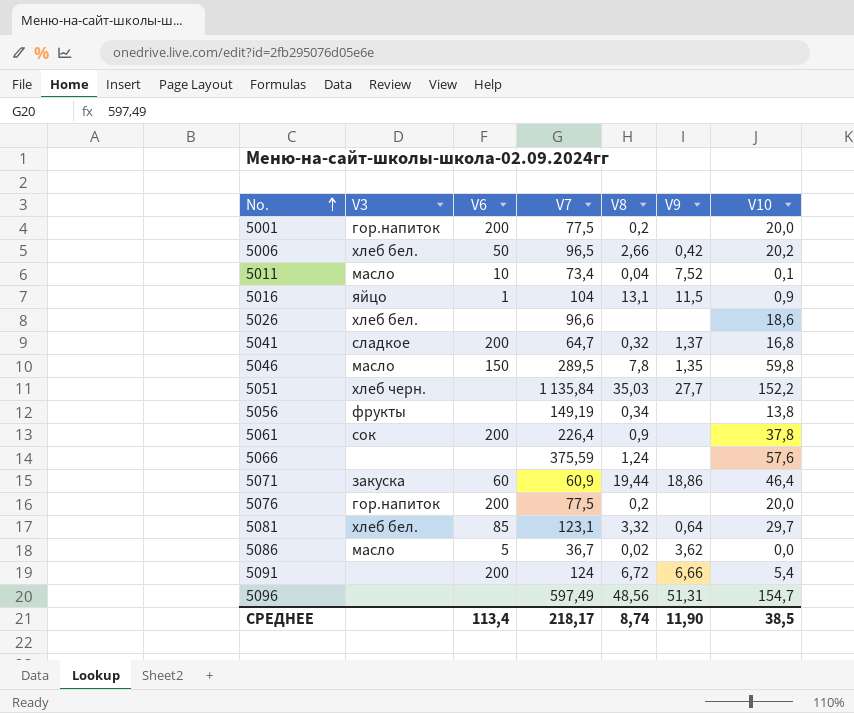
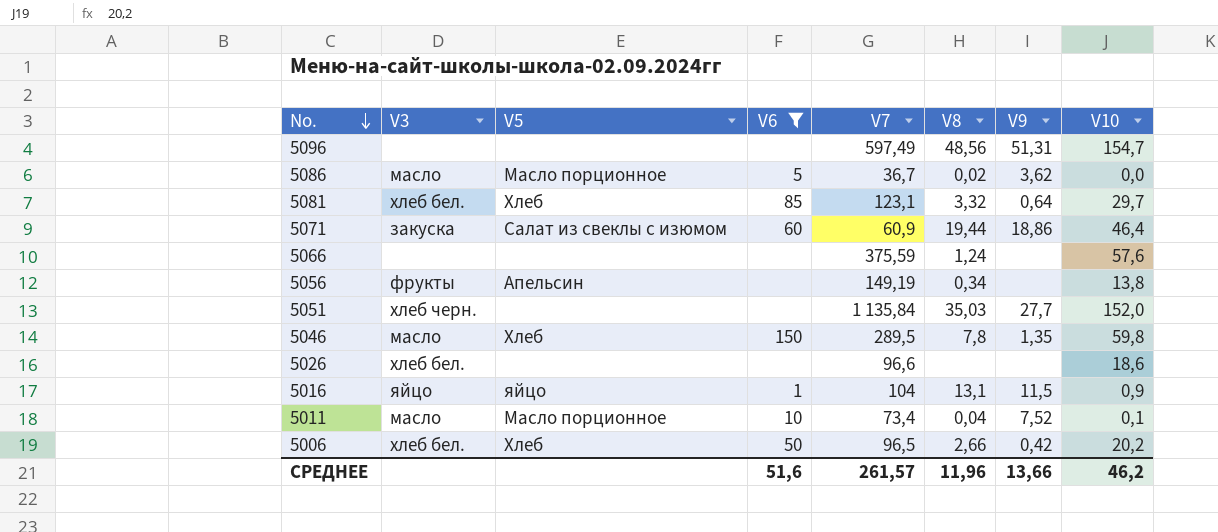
filter: none -> V6 != 200
row order: No. ascending -> No. descending
column V5 | position: none -> 3
5051 | V10: 152,2 -> 152,0
СРЕДНЕЕ | V6: 113,4 -> 51,6
СРЕДНЕЕ | V7: 218,17 -> 261,57
СРЕДНЕЕ | V8: 8,74 -> 11,96
СРЕДНЕЕ | V9: 11,90 -> 13,66
СРЕДНЕЕ | V10: 38,5 -> 46,2

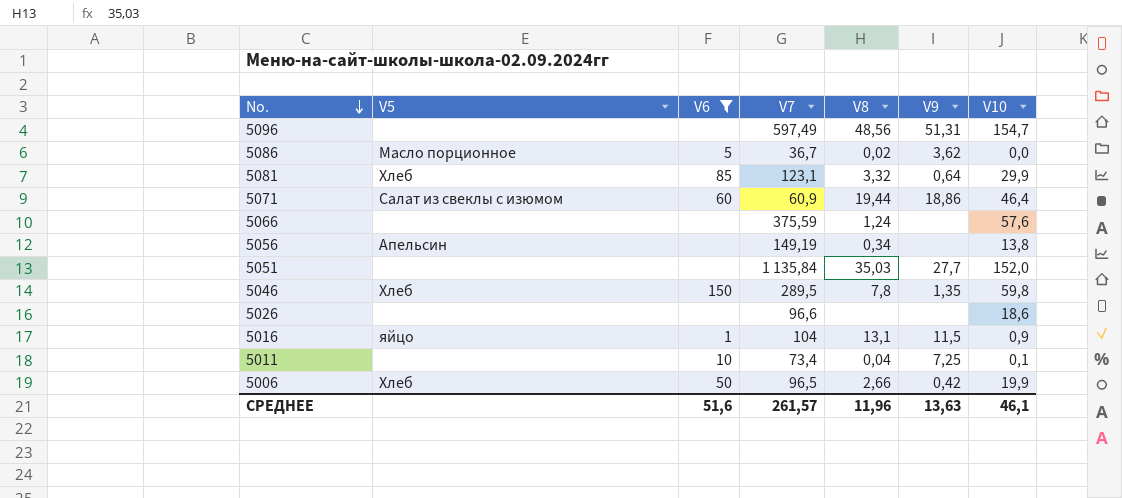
column V3 | position: 2 -> none
5081 | V10: 29,7 -> 29,9
5011 | V5: Масло порционное -> none
5011 | V9: 7,52 -> 7,25
5006 | V10: 20,2 -> 19,9
СРЕДНЕЕ | V9: 13,66 -> 13,63
СРЕДНЕЕ | V10: 46,2 -> 46,1

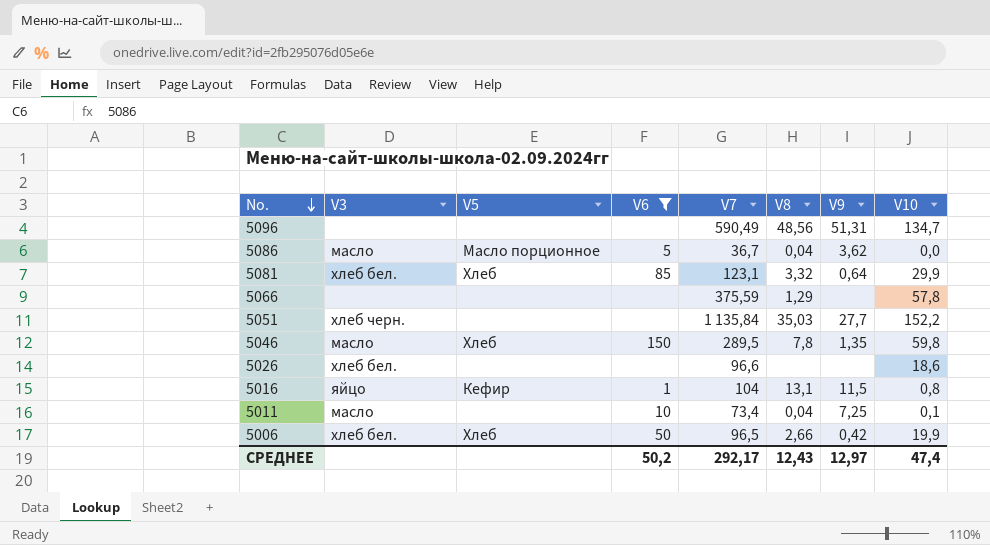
column V3 | position: none -> 2
row 5071: Салат из свеклы с изюмом | 60 | 60,9 | 19,44 | 18,86 | 46,4 -> none
row 5056: Апельсин | none | 149,19 | 0,34 | none | 13,8 -> none
5096 | V7: 597,49 -> 590,49
5096 | V10: 154,7 -> 134,7
5086 | V8: 0,02 -> 0,04
5066 | V8: 1,24 -> 1,29
5066 | V10: 57,6 -> 57,8
5051 | V10: 152,0 -> 152,2
5016 | V5: яйцо -> Кефир
5016 | V10: 0,9 -> 0,8
СРЕДНЕЕ | V6: 51,6 -> 50,2
СРЕДНЕЕ | V7: 261,57 -> 292,17
СРЕДНЕЕ | V8: 11,96 -> 12,43
СРЕДНЕЕ | V9: 13,63 -> 12,97
СРЕДНЕЕ | V10: 46,1 -> 47,4

